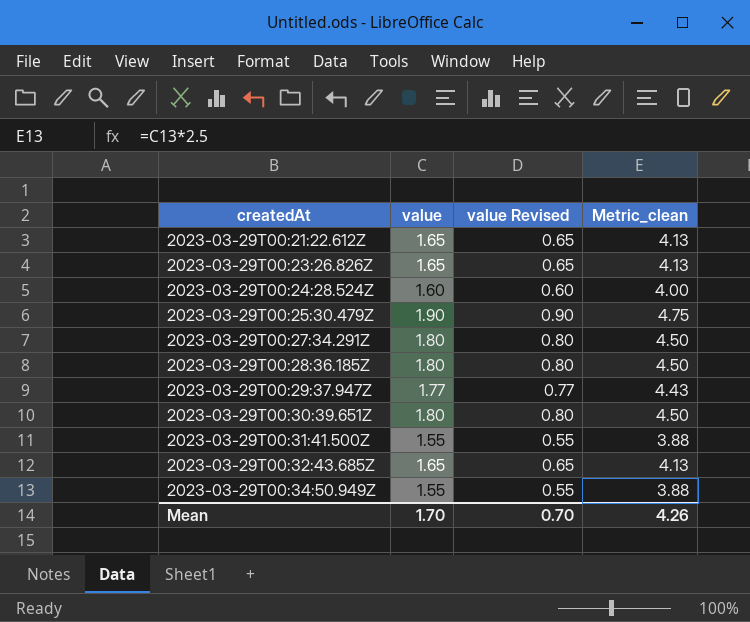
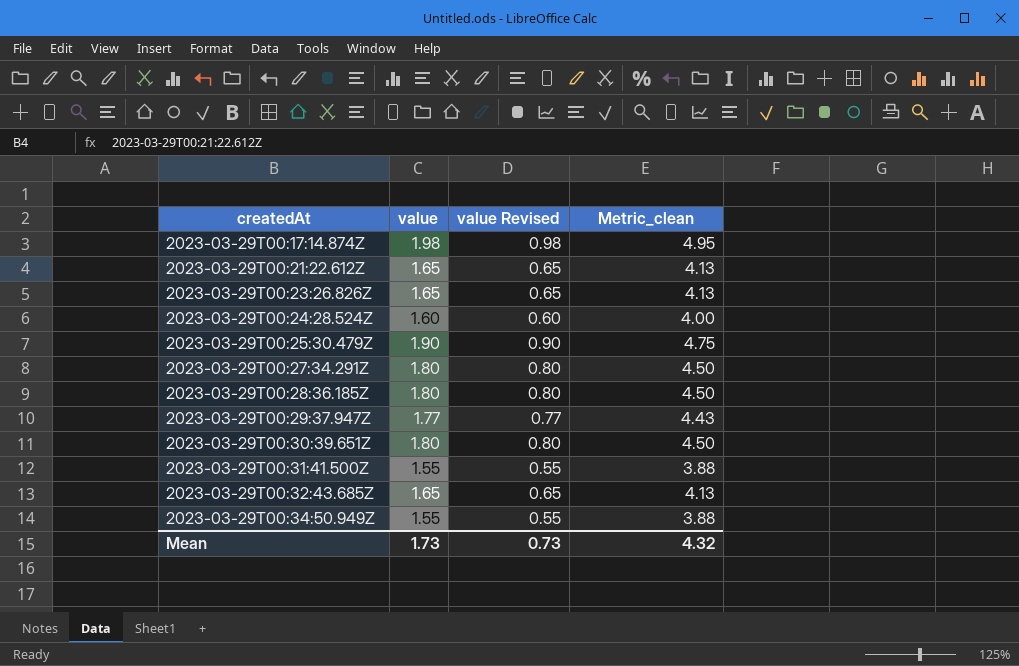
row 2023-03-29T00:17:14.874Z: none -> 1.98 | 0.98 | 4.95
Mean | value: 1.70 -> 1.73
Mean | value Revised: 0.70 -> 0.73
Mean | Metric_clean: 4.26 -> 4.32

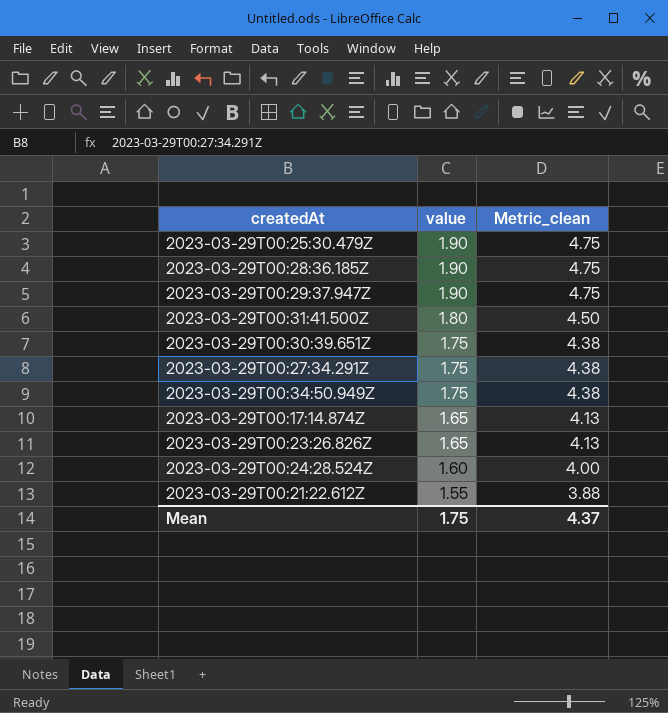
row order: createdAt ascending -> value descending
column value Revised | formula: [value] - 1 -> none
row 2023-03-29T00:32:43.685Z: 1.65 | 0.65 | 4.13 -> none
2023-03-29T00:28:36.185Z | value: 1.80 -> 1.90
2023-03-29T00:28:36.185Z | Metric_clean: 4.50 -> 4.75
2023-03-29T00:29:37.947Z | value: 1.77 -> 1.90
2023-03-29T00:29:37.947Z | Metric_clean: 4.43 -> 4.75
2023-03-29T00:31:41.500Z | value: 1.55 -> 1.80
2023-03-29T00:31:41.500Z | Metric_clean: 3.88 -> 4.50
2023-03-29T00:30:39.651Z | value: 1.80 -> 1.75
2023-03-29T00:30:39.651Z | Metric_clean: 4.50 -> 4.38
2023-03-29T00:27:34.291Z | value: 1.80 -> 1.75
2023-03-29T00:27:34.291Z | Metric_clean: 4.50 -> 4.38
2023-03-29T00:34:50.949Z | value: 1.55 -> 1.75
2023-03-29T00:34:50.949Z | Metric_clean: 3.88 -> 4.38
2023-03-29T00:17:14.874Z | value: 1.98 -> 1.65
2023-03-29T00:17:14.874Z | Metric_clean: 4.95 -> 4.13
2023-03-29T00:21:22.612Z | value: 1.65 -> 1.55
2023-03-29T00:21:22.612Z | Metric_clean: 4.13 -> 3.88
Mean | value: 1.73 -> 1.75
Mean | Metric_clean: 4.32 -> 4.37

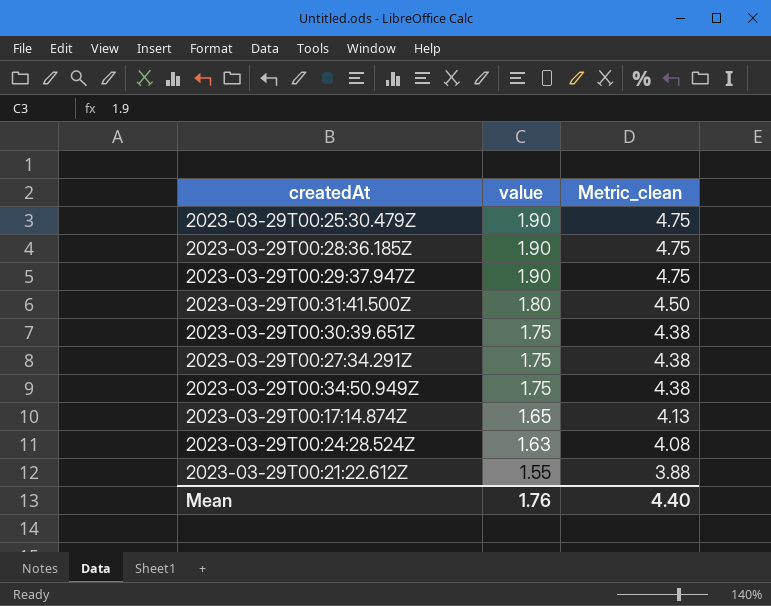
row 2023-03-29T00:23:26.826Z: 1.65 | 4.13 -> none
2023-03-29T00:24:28.524Z | value: 1.60 -> 1.63
2023-03-29T00:24:28.524Z | Metric_clean: 4.00 -> 4.08
Mean | value: 1.75 -> 1.76
Mean | Metric_clean: 4.37 -> 4.40

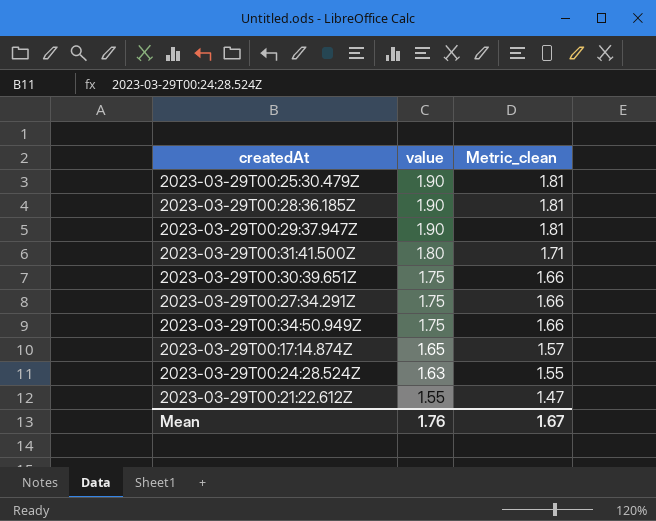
column Metric_clean | formula: [value] * 2.5 -> [value] * 0.95
Mean | Metric_clean: 4.40 -> 1.67

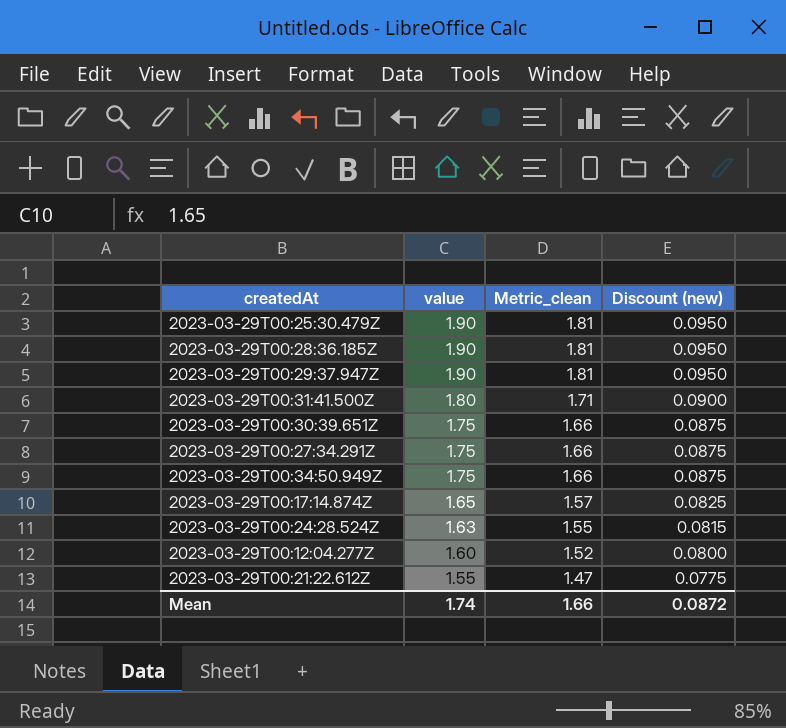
column Discount (new) | formula: none -> [value] * 0.05
row 2023-03-29T00:12:04.277Z: none -> 1.60 | 1.52 | 0.0800
Mean | value: 1.76 -> 1.74
Mean | Metric_clean: 1.67 -> 1.66

